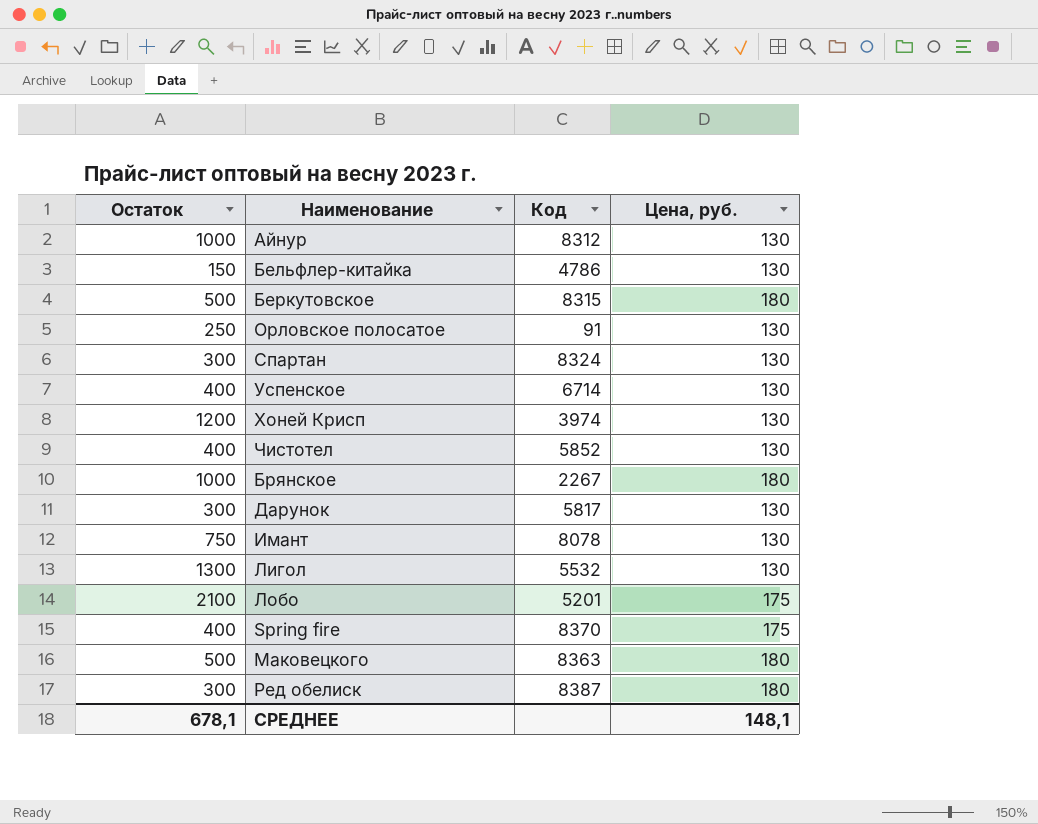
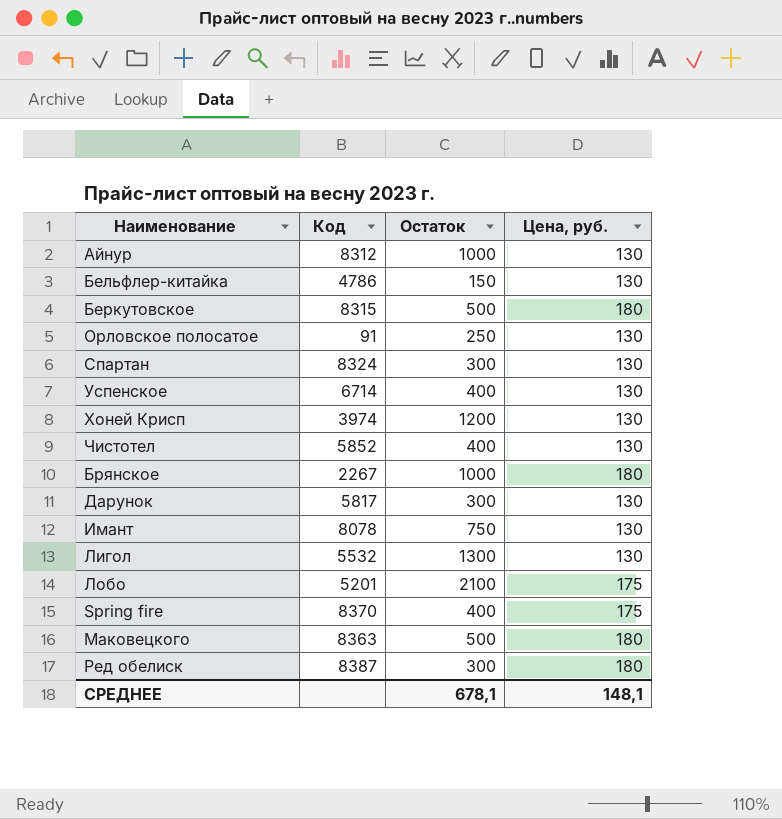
column Остаток | position: 1 -> 3

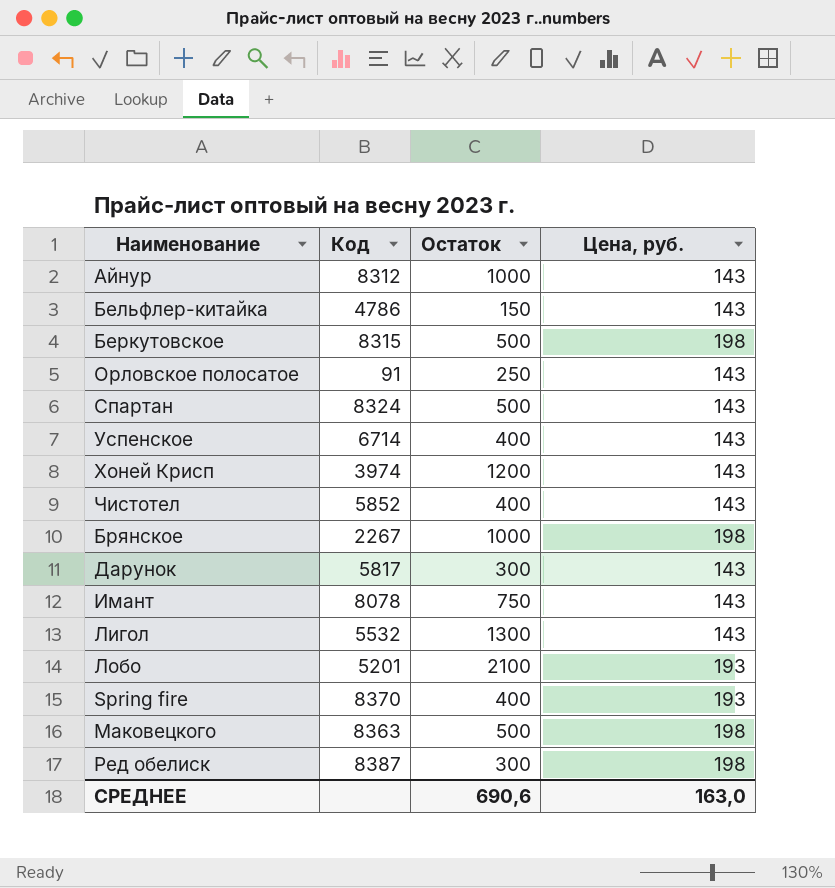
Айнур | Цена, руб.: 130 -> 143
Бельфлер-китайка | Цена, руб.: 130 -> 143
Беркутовское | Цена, руб.: 180 -> 198
Орловское полосатое | Цена, руб.: 130 -> 143
Спартан | Остаток: 300 -> 500
Спартан | Цена, руб.: 130 -> 143
Успенское | Цена, руб.: 130 -> 143
Хоней Крисп | Цена, руб.: 130 -> 143
Чистотел | Цена, руб.: 130 -> 143
Брянское | Цена, руб.: 180 -> 198
Дарунок | Цена, руб.: 130 -> 143
Имант | Цена, руб.: 130 -> 143
Лигол | Цена, руб.: 130 -> 143
Лобо | Цена, руб.: 175 -> 193
Spring fire | Цена, руб.: 175 -> 193
Маковецкого | Цена, руб.: 180 -> 198
Ред обелиск | Цена, руб.: 180 -> 198
СРЕДНЕЕ | Остаток: 678,1 -> 690,6
СРЕДНЕЕ | Цена, руб.: 148,1 -> 163,0

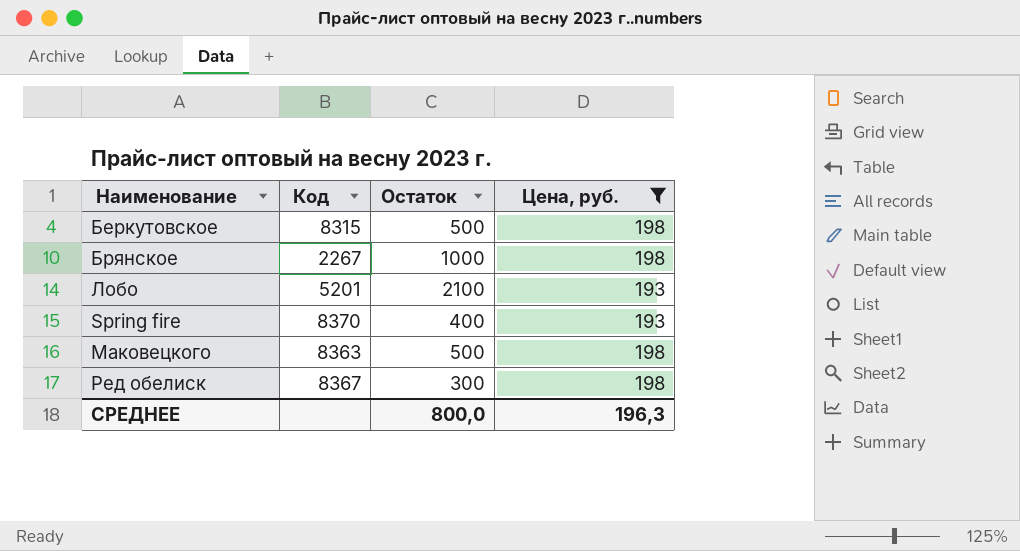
filter: none -> Цена, руб. != 143
Ред обелиск | Код: 8387 -> 8367
СРЕДНЕЕ | Остаток: 690,6 -> 800,0
СРЕДНЕЕ | Цена, руб.: 163,0 -> 196,3

